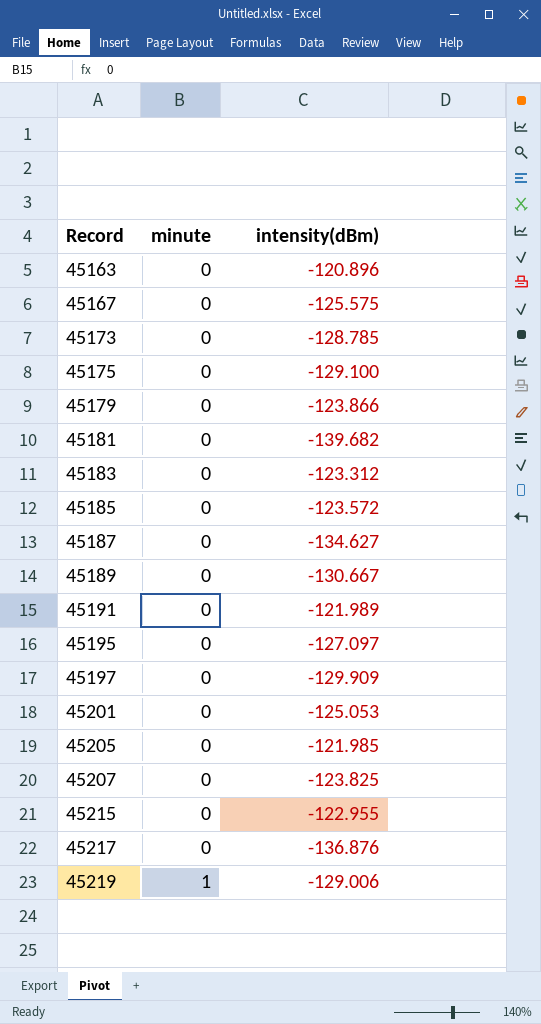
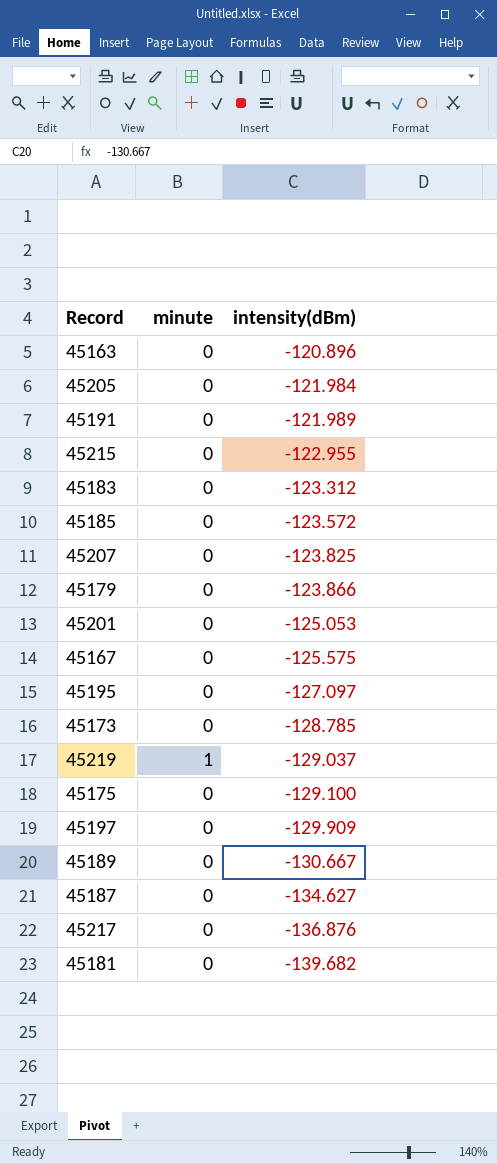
row order: Record ascending -> intensity(dBm) descending
45205 | intensity(dBm): -121.985 -> -121.984
45219 | intensity(dBm): -129.006 -> -129.037

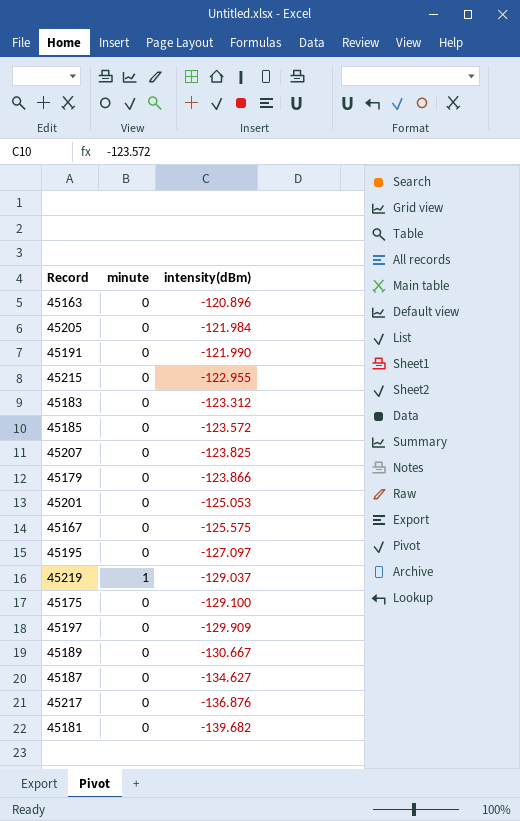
row 45173: 0 | -128.785 -> none
45191 | intensity(dBm): -121.989 -> -121.990

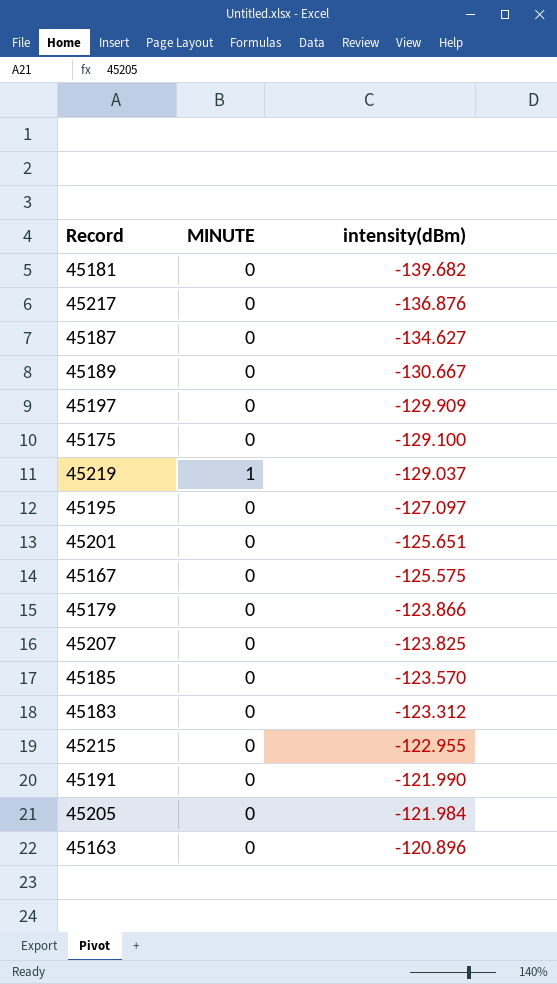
row order: intensity(dBm) descending -> intensity(dBm) ascending
column name: minute -> MINUTE
45201 | intensity(dBm): -125.053 -> -125.651
45185 | intensity(dBm): -123.572 -> -123.570

